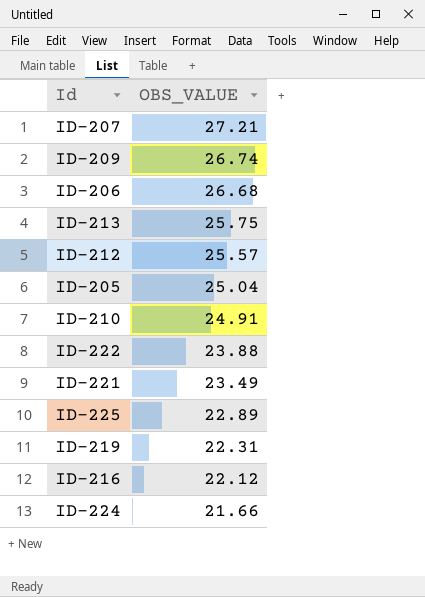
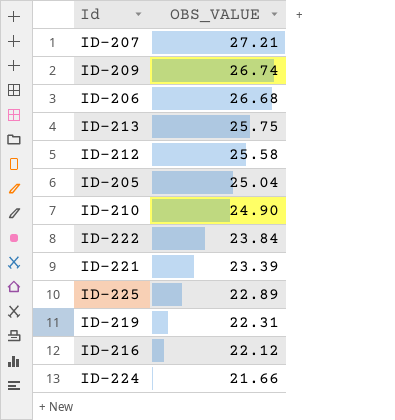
ID-212 | OBS_VALUE: 25.57 -> 25.58
ID-210 | OBS_VALUE: 24.91 -> 24.90
ID-222 | OBS_VALUE: 23.88 -> 23.84
ID-221 | OBS_VALUE: 23.49 -> 23.39

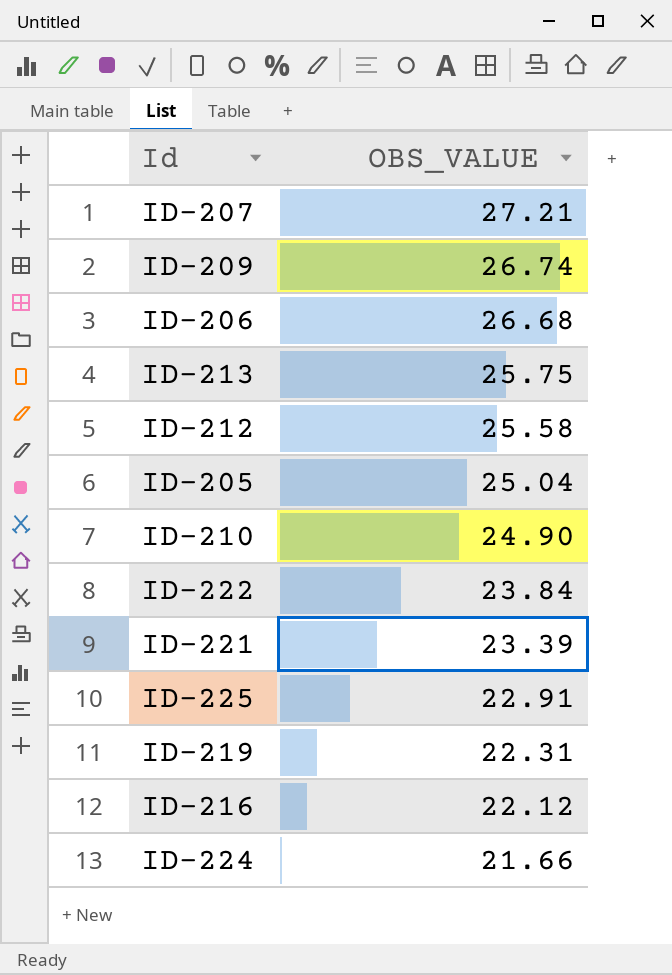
ID-225 | OBS_VALUE: 22.89 -> 22.91

